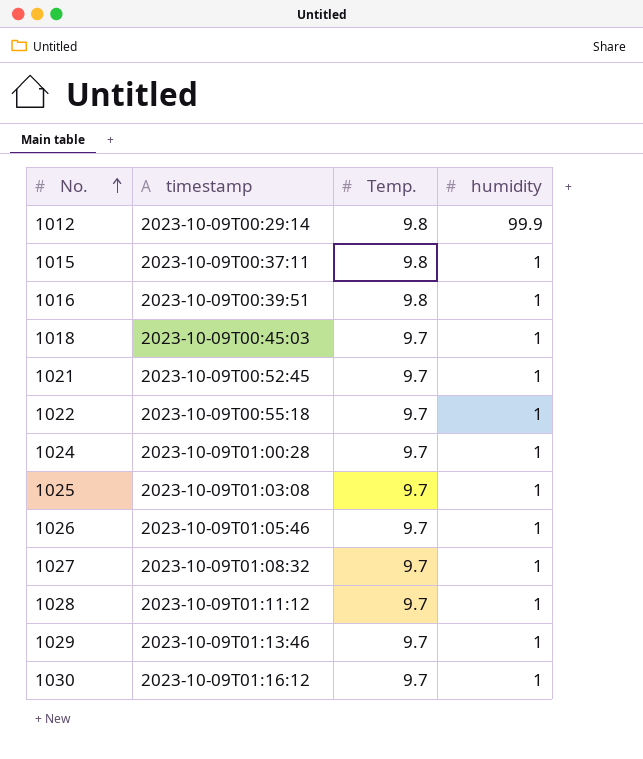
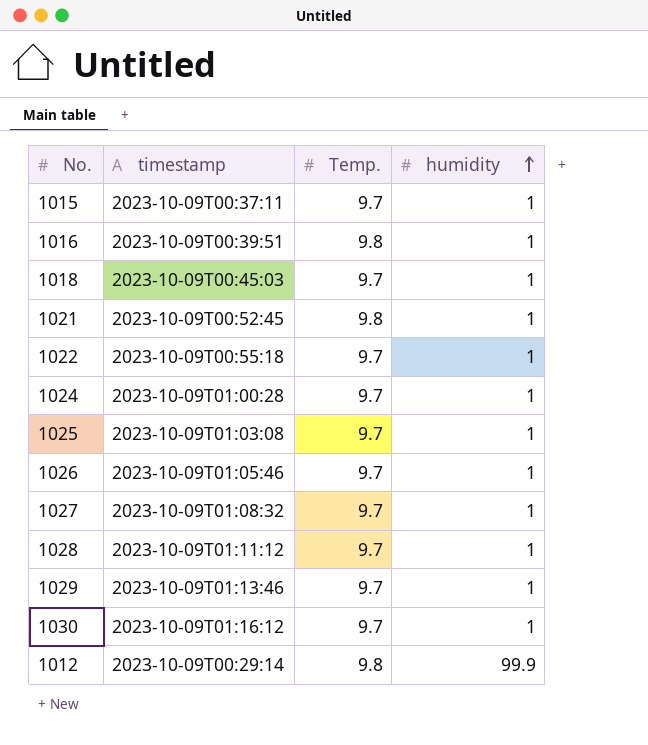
row order: No. ascending -> humidity ascending
1015 | Temp.: 9.8 -> 9.7
1021 | Temp.: 9.7 -> 9.8

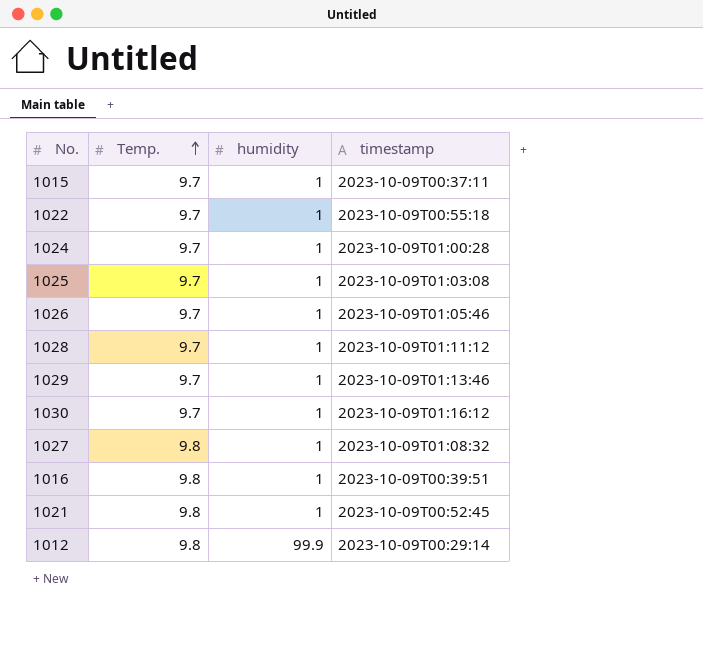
row order: humidity ascending -> Temp. ascending
column timestamp | position: 2 -> 4
row 1018: 2023-10-09T00:45:03 | 9.7 | 1 -> none
1027 | Temp.: 9.7 -> 9.8

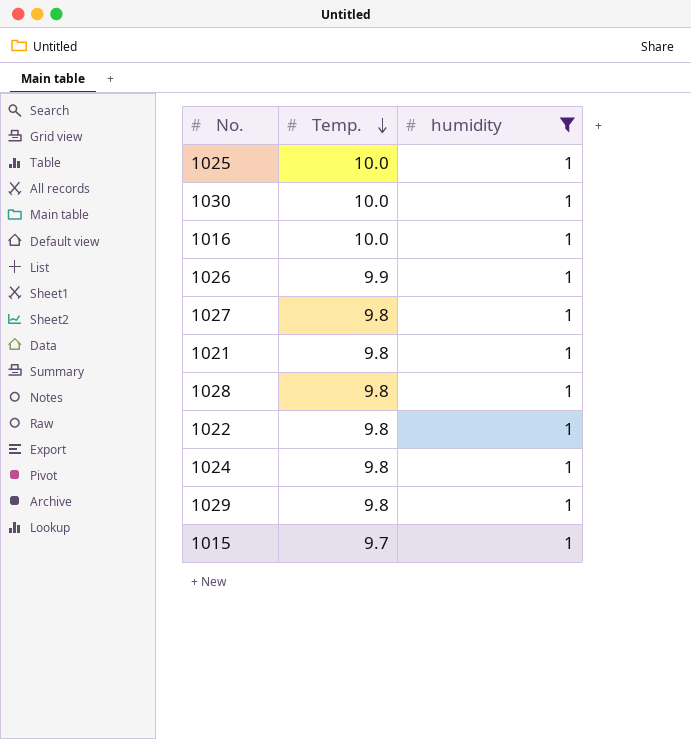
filter: none -> humidity = 1
row order: Temp. ascending -> Temp. descending
column timestamp | position: 4 -> none
1025 | Temp.: 9.7 -> 10.0
1030 | Temp.: 9.7 -> 10.0
1016 | Temp.: 9.8 -> 10.0
1026 | Temp.: 9.7 -> 9.9
1028 | Temp.: 9.7 -> 9.8
1022 | Temp.: 9.7 -> 9.8
1024 | Temp.: 9.7 -> 9.8
1029 | Temp.: 9.7 -> 9.8

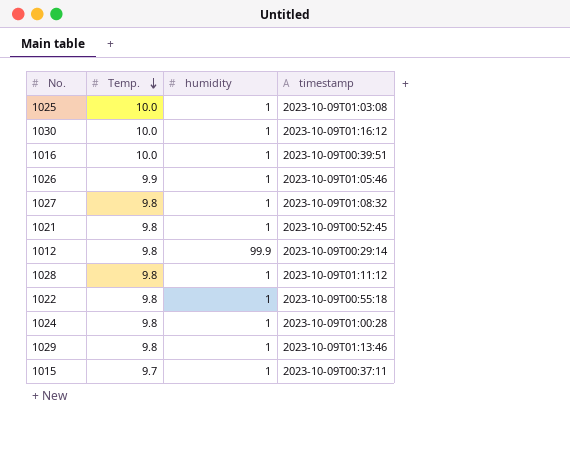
filter: humidity = 1 -> none
column timestamp | position: none -> 4

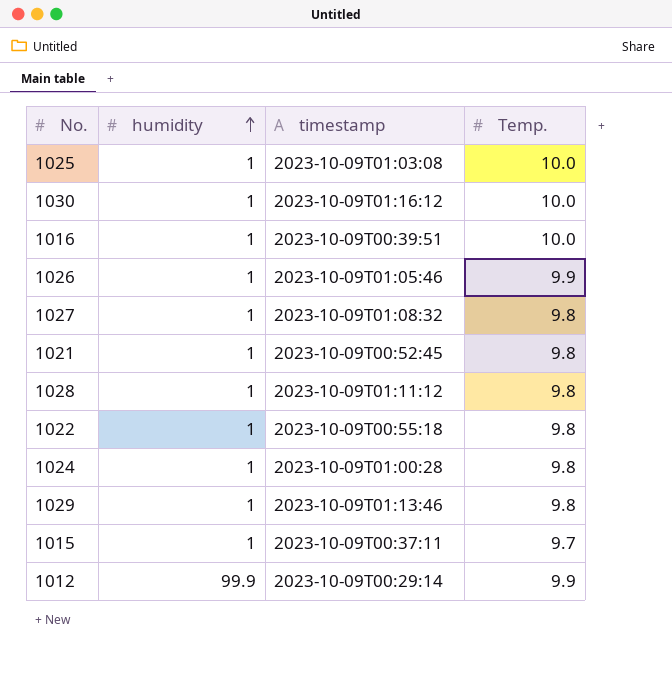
row order: Temp. descending -> humidity ascending
column Temp. | position: 2 -> 4
1012 | Temp.: 9.8 -> 9.9

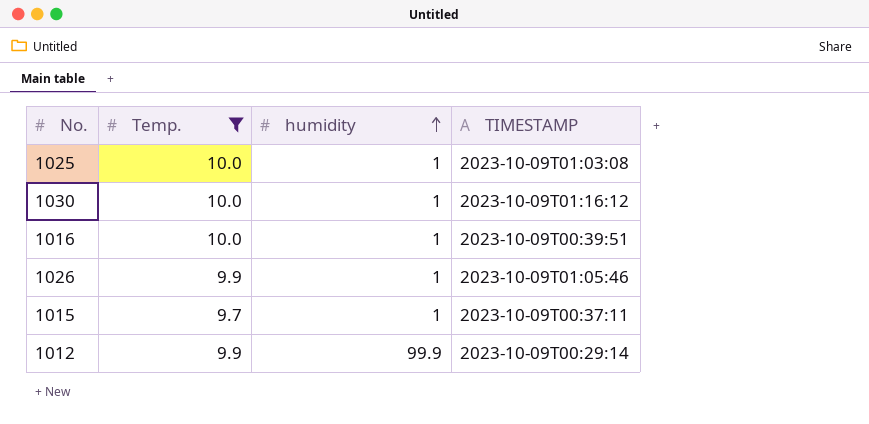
filter: none -> Temp. != 9.8
column Temp. | position: 4 -> 2
column name: timestamp -> TIMESTAMP

